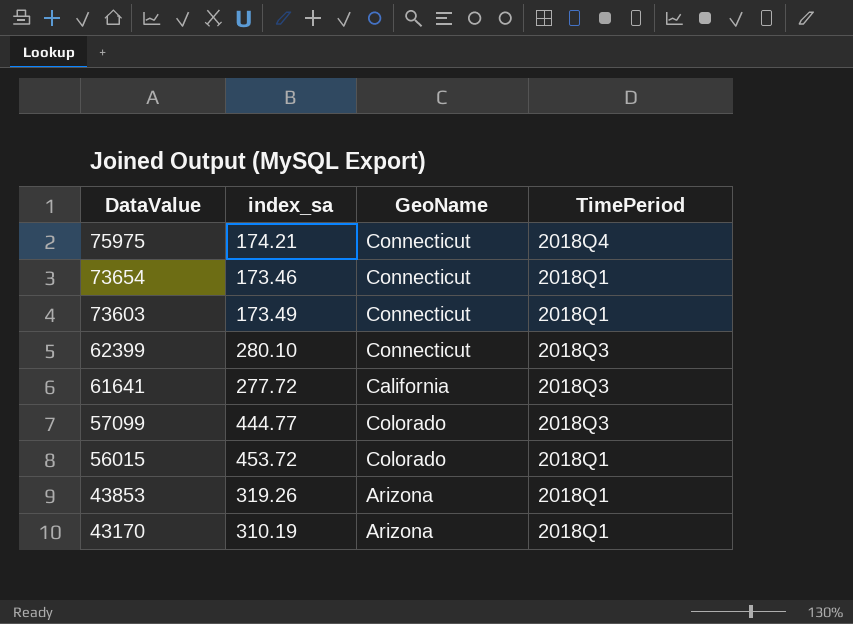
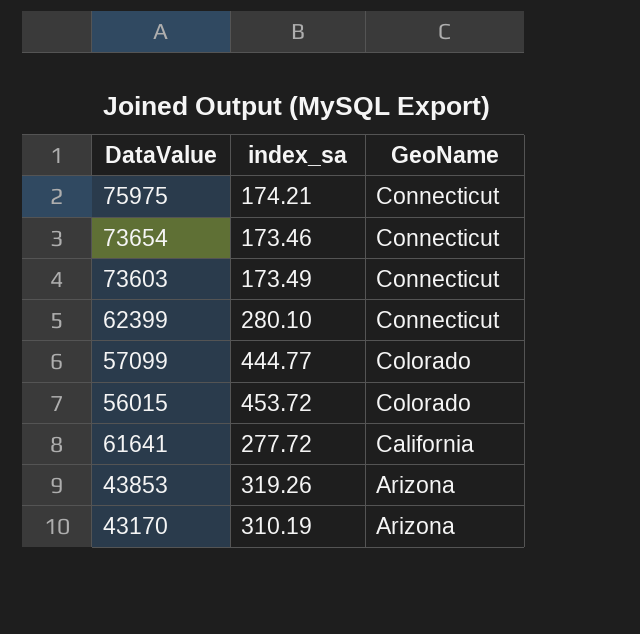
row order: DataValue descending -> GeoName descending
column TimePeriod | position: 4 -> none

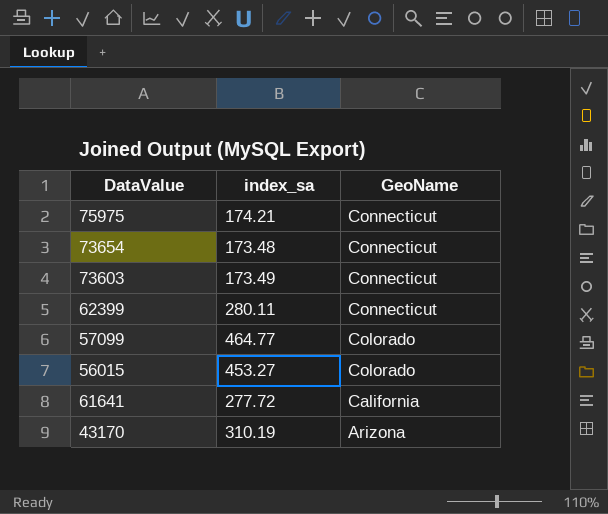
row 43853: 319.26 | Arizona -> none
73654 | index_sa: 173.46 -> 173.48
62399 | index_sa: 280.10 -> 280.11
57099 | index_sa: 444.77 -> 464.77
56015 | index_sa: 453.72 -> 453.27

